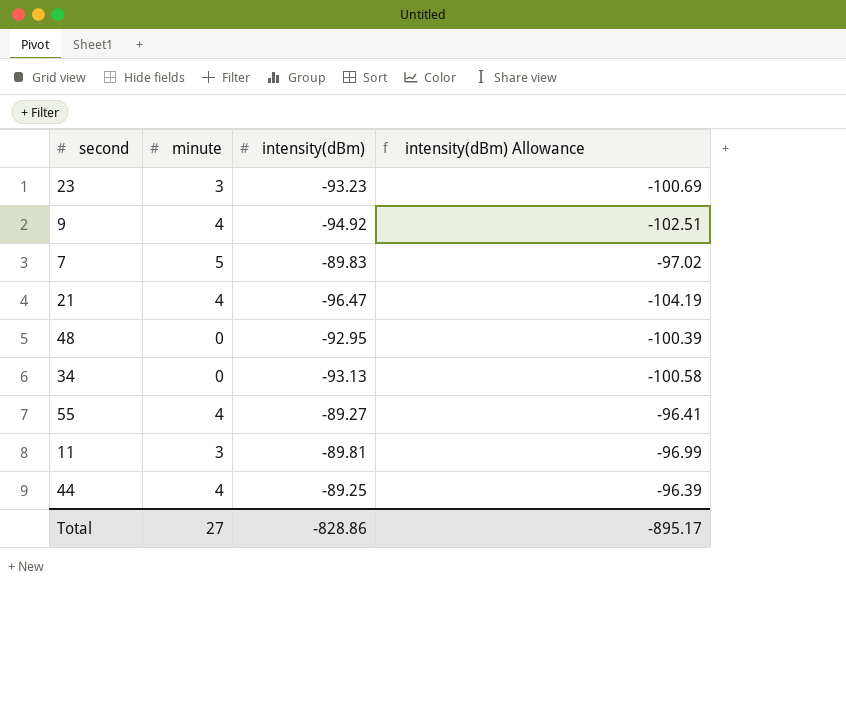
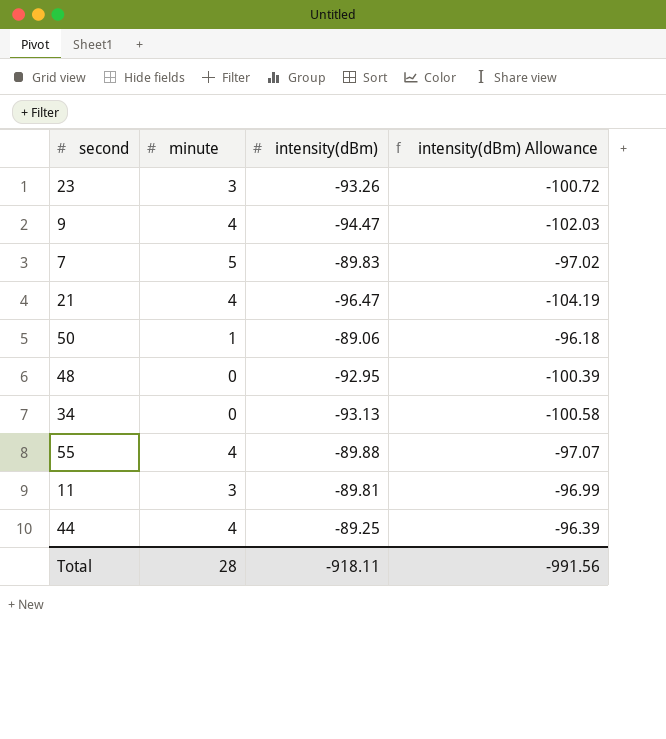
23 | intensity(dBm): -93.23 -> -93.26
23 | intensity(dBm) Allowance: -100.69 -> -100.72
9 | intensity(dBm): -94.92 -> -94.47
9 | intensity(dBm) Allowance: -102.51 -> -102.03
row 50: none -> 1 | -89.06 | -96.18
55 | intensity(dBm): -89.27 -> -89.88
55 | intensity(dBm) Allowance: -96.41 -> -97.07
Total | minute: 27 -> 28
Total | intensity(dBm): -828.86 -> -918.11
Total | intensity(dBm) Allowance: -895.17 -> -991.56

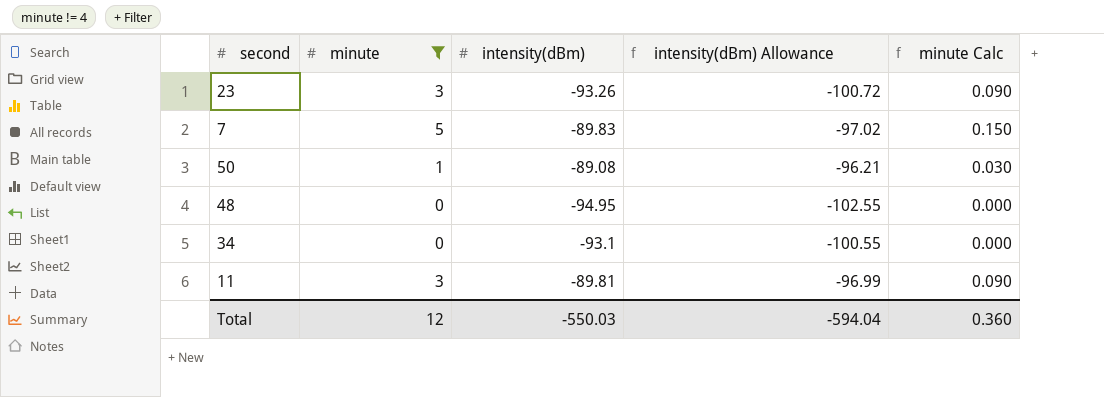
filter: none -> minute != 4
column minute Calc | formula: none -> [minute] * 0.03
50 | intensity(dBm): -89.06 -> -89.08
50 | intensity(dBm) Allowance: -96.18 -> -96.21
48 | intensity(dBm): -92.95 -> -94.95
48 | intensity(dBm) Allowance: -100.39 -> -102.55
34 | intensity(dBm): -93.13 -> -93.1
34 | intensity(dBm) Allowance: -100.58 -> -100.55
Total | minute: 28 -> 12
Total | intensity(dBm): -918.11 -> -550.03
Total | intensity(dBm) Allowance: -991.56 -> -594.04

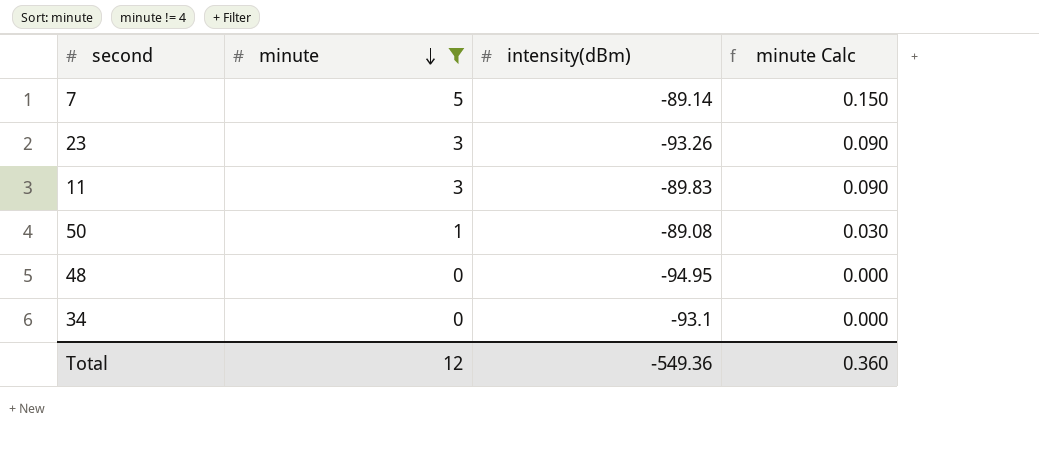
row order: none -> minute descending
column intensity(dBm) Allowance | formula: [intensity(dBm)] * 1.08 -> none
7 | intensity(dBm): -89.83 -> -89.14
11 | intensity(dBm): -89.81 -> -89.83
Total | intensity(dBm): -550.03 -> -549.36

